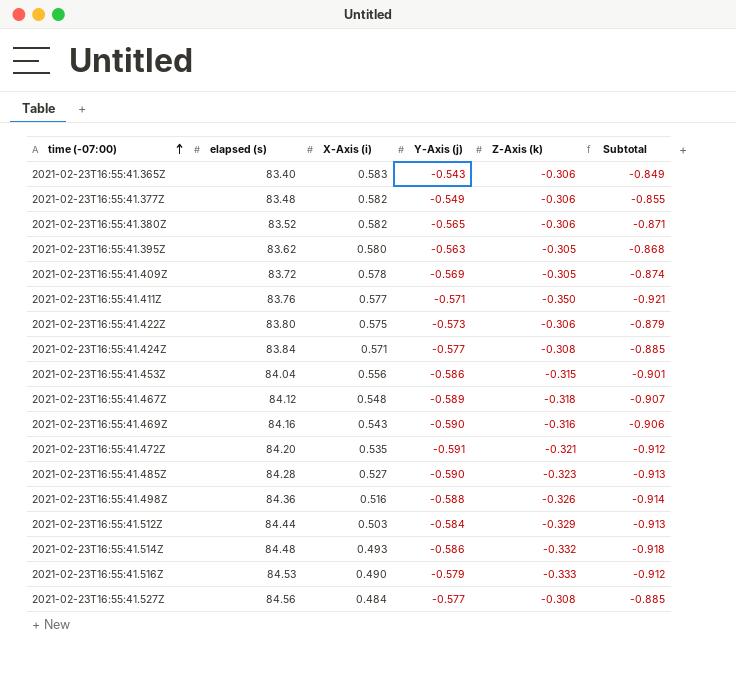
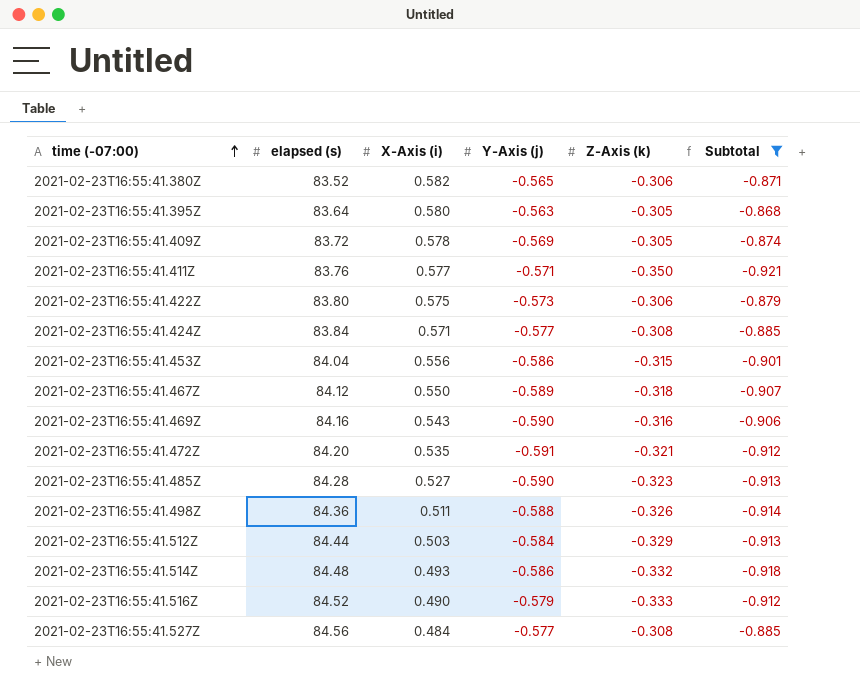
filter: none -> Subtotal <= -0.868
2021-02-23T16:55:41.395Z | elapsed (s): 83.62 -> 83.64
2021-02-23T16:55:41.467Z | X-Axis (i): 0.548 -> 0.550
2021-02-23T16:55:41.498Z | X-Axis (i): 0.516 -> 0.511
2021-02-23T16:55:41.516Z | elapsed (s): 84.53 -> 84.52

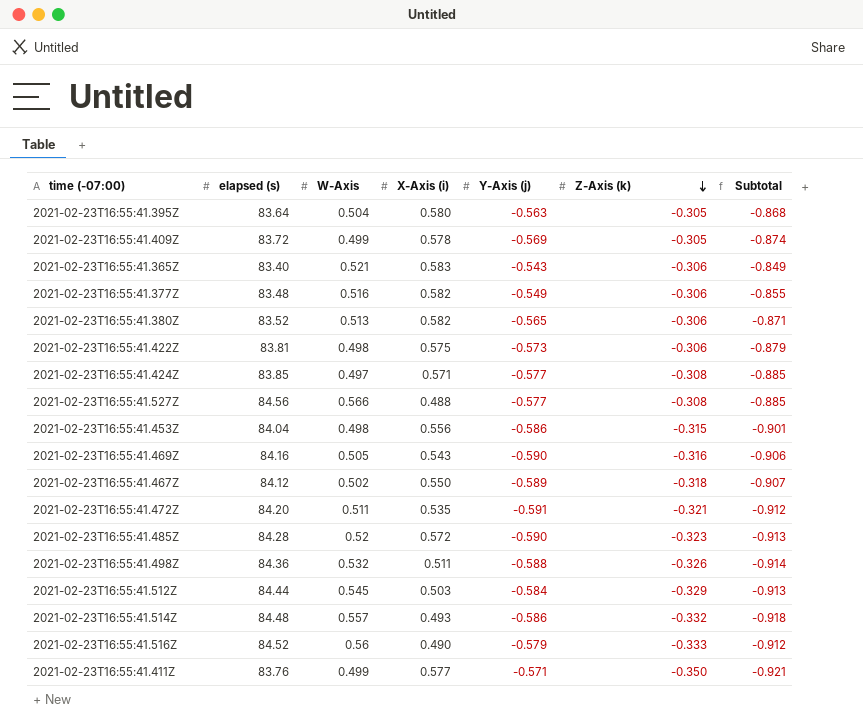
filter: Subtotal <= -0.868 -> none
row order: time (-07:00) ascending -> Z-Axis (k) descending
column W-Axis | position: none -> 3
2021-02-23T16:55:41.422Z | elapsed (s): 83.80 -> 83.81
2021-02-23T16:55:41.424Z | elapsed (s): 83.84 -> 83.85
2021-02-23T16:55:41.527Z | X-Axis (i): 0.484 -> 0.488
2021-02-23T16:55:41.485Z | X-Axis (i): 0.527 -> 0.572

